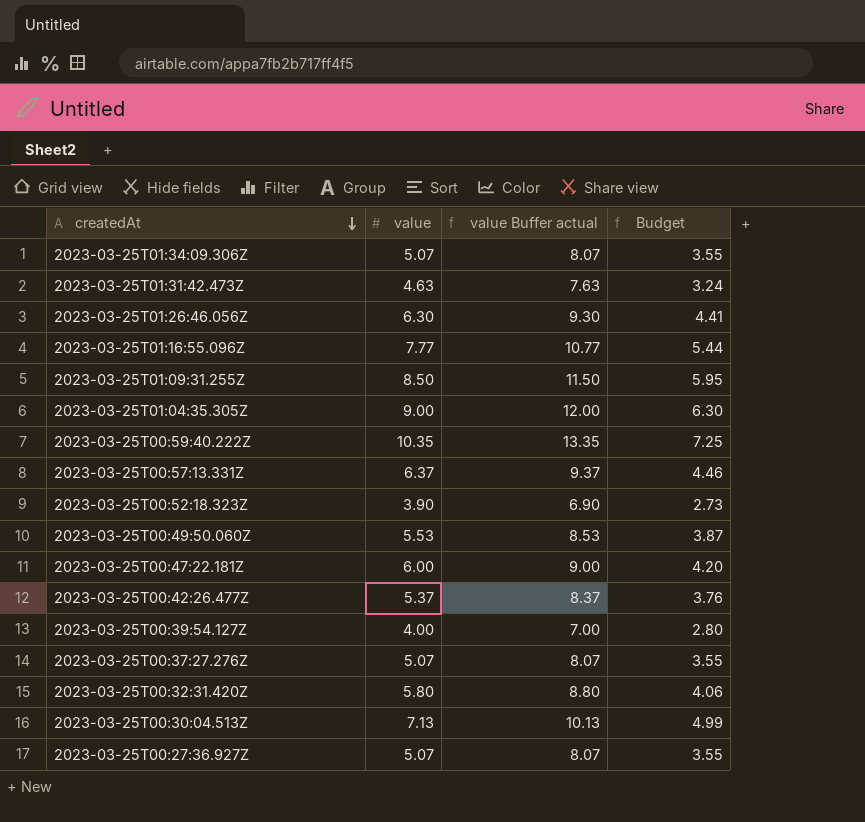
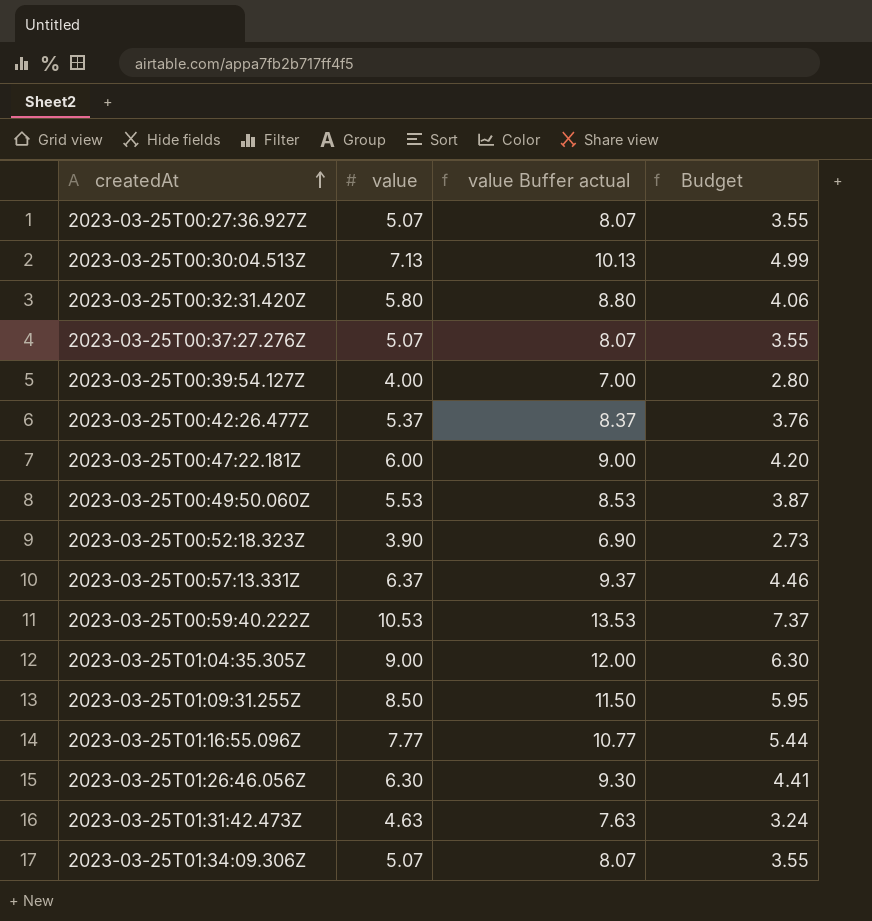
row order: createdAt descending -> createdAt ascending
2023-03-25T00:59:40.222Z | value: 10.35 -> 10.53
2023-03-25T00:59:40.222Z | value Buffer actual: 13.35 -> 13.53
2023-03-25T00:59:40.222Z | Budget: 7.25 -> 7.37

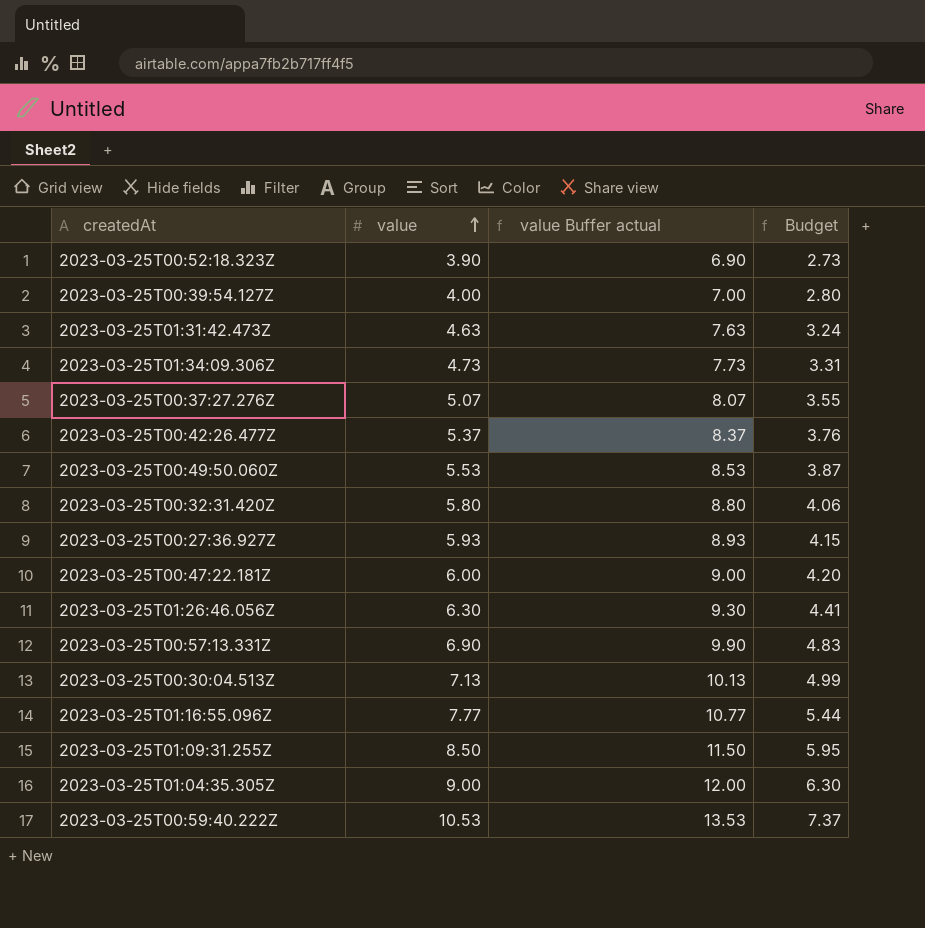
row order: createdAt ascending -> value ascending
2023-03-25T01:34:09.306Z | value: 5.07 -> 4.73
2023-03-25T01:34:09.306Z | value Buffer actual: 8.07 -> 7.73
2023-03-25T01:34:09.306Z | Budget: 3.55 -> 3.31
2023-03-25T00:27:36.927Z | value: 5.07 -> 5.93
2023-03-25T00:27:36.927Z | value Buffer actual: 8.07 -> 8.93
2023-03-25T00:27:36.927Z | Budget: 3.55 -> 4.15
2023-03-25T00:57:13.331Z | value: 6.37 -> 6.90
2023-03-25T00:57:13.331Z | value Buffer actual: 9.37 -> 9.90
2023-03-25T00:57:13.331Z | Budget: 4.46 -> 4.83

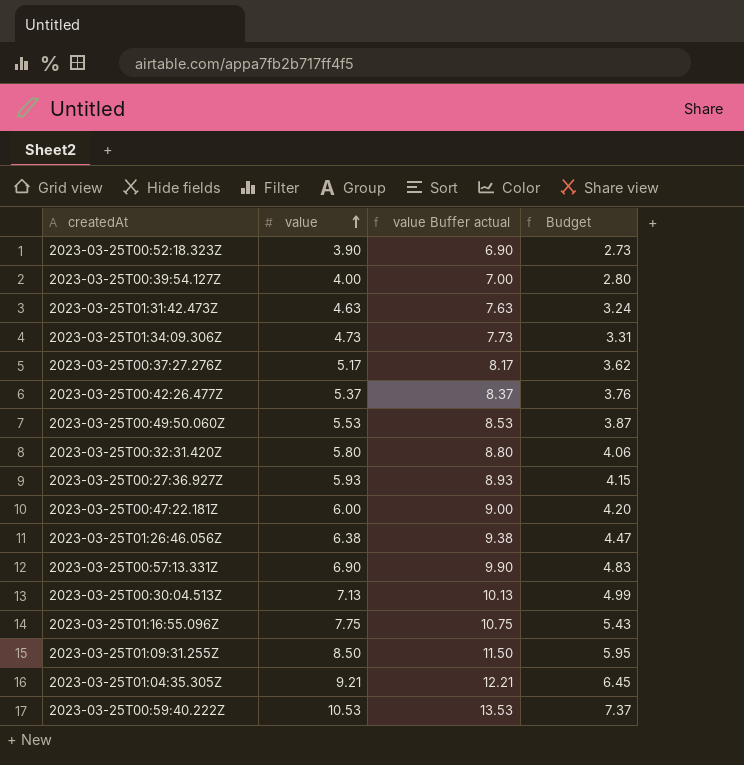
2023-03-25T00:37:27.276Z | value: 5.07 -> 5.17
2023-03-25T00:37:27.276Z | value Buffer actual: 8.07 -> 8.17
2023-03-25T00:37:27.276Z | Budget: 3.55 -> 3.62
2023-03-25T01:26:46.056Z | value: 6.30 -> 6.38
2023-03-25T01:26:46.056Z | value Buffer actual: 9.30 -> 9.38
2023-03-25T01:26:46.056Z | Budget: 4.41 -> 4.47
2023-03-25T01:16:55.096Z | value: 7.77 -> 7.75
2023-03-25T01:16:55.096Z | value Buffer actual: 10.77 -> 10.75
2023-03-25T01:16:55.096Z | Budget: 5.44 -> 5.43
2023-03-25T01:04:35.305Z | value: 9.00 -> 9.21
2023-03-25T01:04:35.305Z | value Buffer actual: 12.00 -> 12.21
2023-03-25T01:04:35.305Z | Budget: 6.30 -> 6.45

